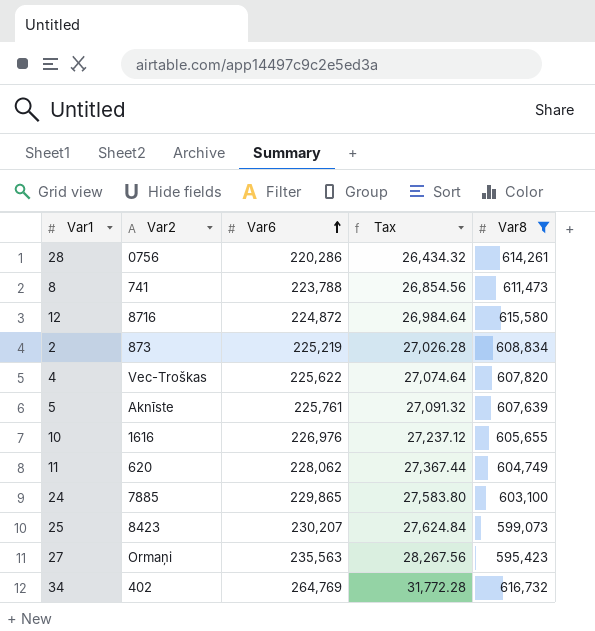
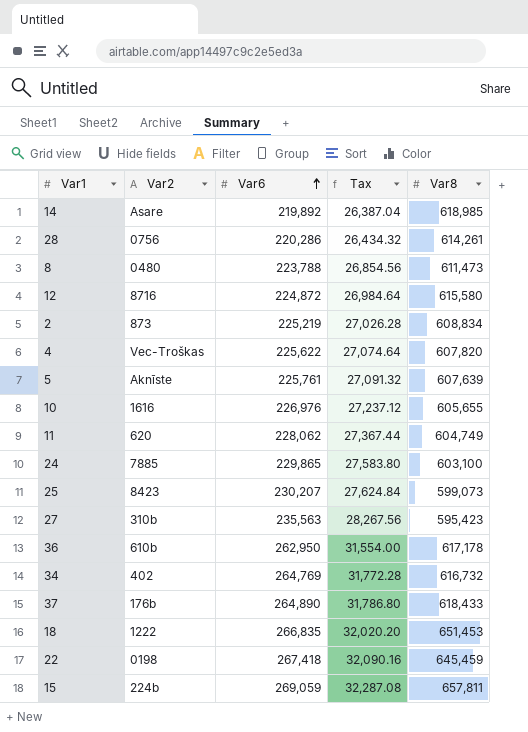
filter: Var8 <= 616,732 -> none
8 | Var2: 741 -> 0480
27 | Var2: Ormaņi -> 310b

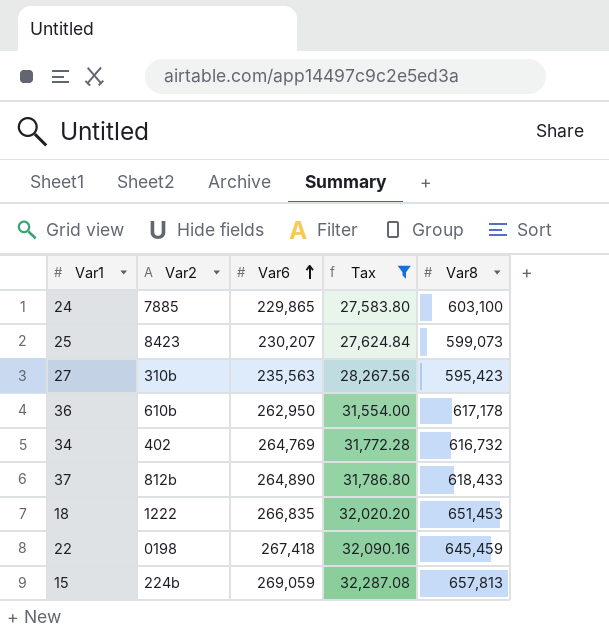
filter: none -> Tax >= 27,583.80
37 | Var2: 176b -> 812b
15 | Var8: 657,811 -> 657,813

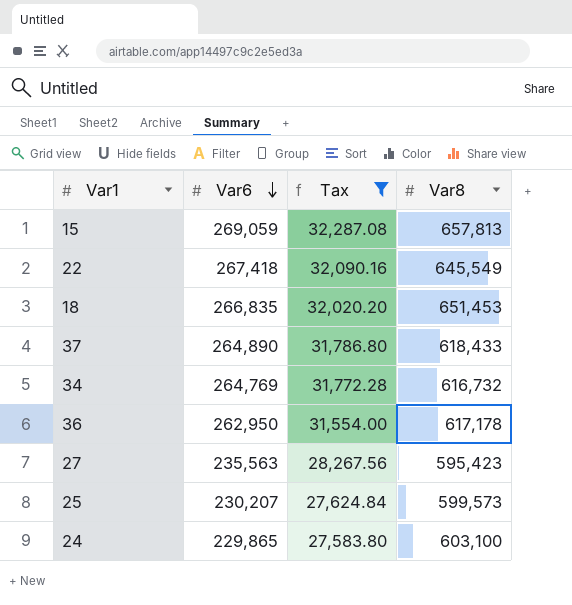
row order: Var6 ascending -> Var6 descending
column Var2 | position: 2 -> none
22 | Var8: 645,459 -> 645,549
25 | Var8: 599,073 -> 599,573

